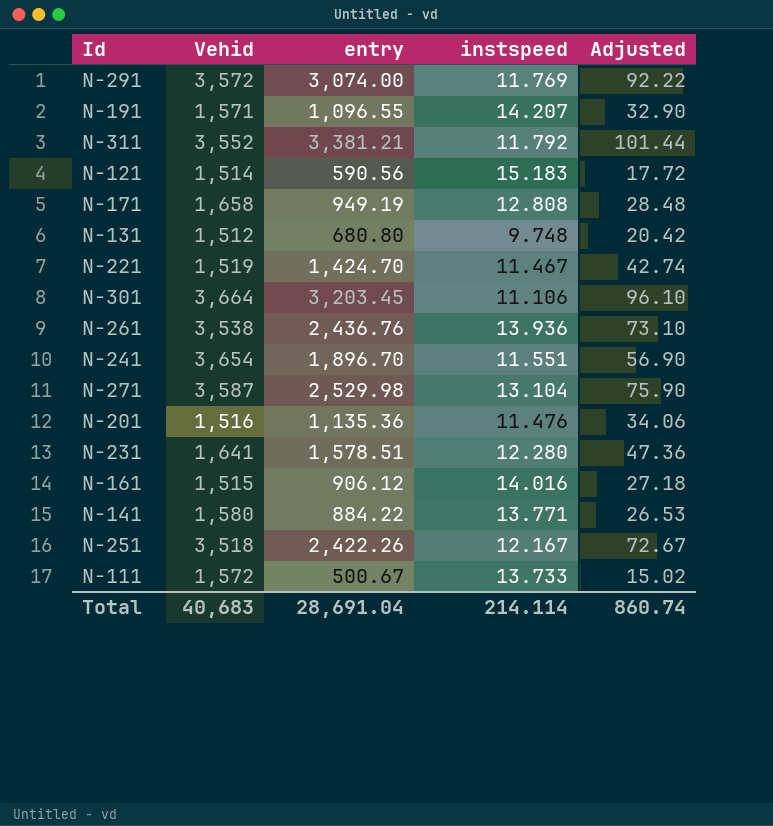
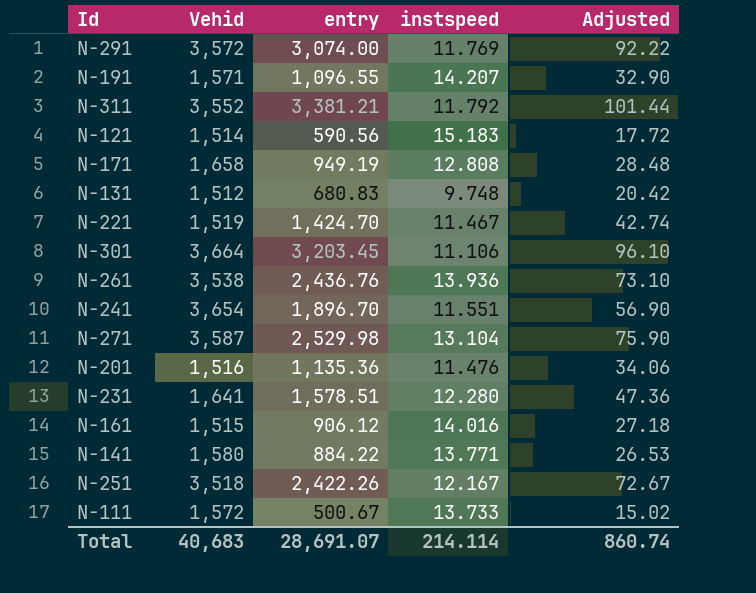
N-131 | entry: 680.80 -> 680.83
Total | entry: 28,691.04 -> 28,691.07

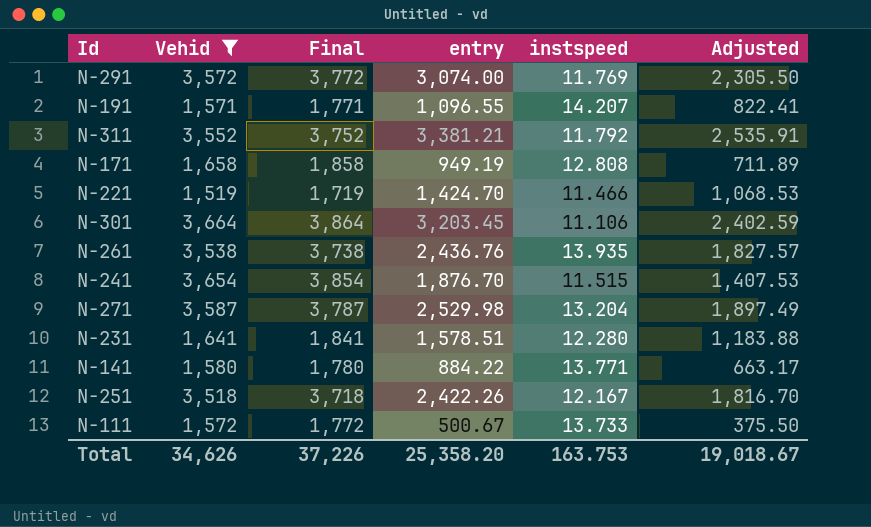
filter: none -> Vehid >= 1,519
column Final | formula: none -> [Vehid] + 200
column Adjusted | formula: [entry] * 0.03 -> [entry] * 0.75
N-221 | instspeed: 11.467 -> 11.466
N-261 | instspeed: 13.936 -> 13.935
N-241 | entry: 1,896.70 -> 1,876.70
N-241 | instspeed: 11.551 -> 11.515
N-271 | instspeed: 13.104 -> 13.204
Total | Vehid: 40,683 -> 34,626
Total | entry: 28,691.07 -> 25,358.20
Total | instspeed: 214.114 -> 163.753
Total | Adjusted: 860.74 -> 19,018.67

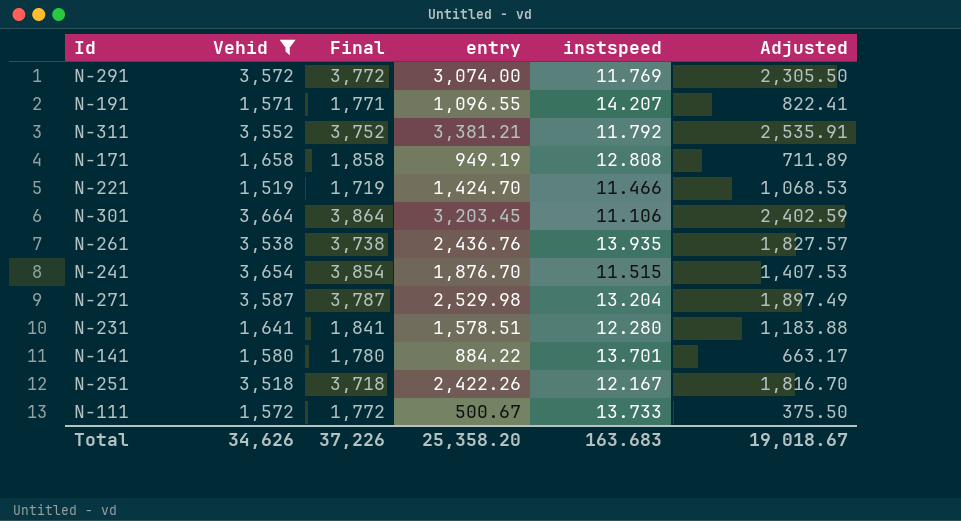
N-141 | instspeed: 13.771 -> 13.701
Total | instspeed: 163.753 -> 163.683

